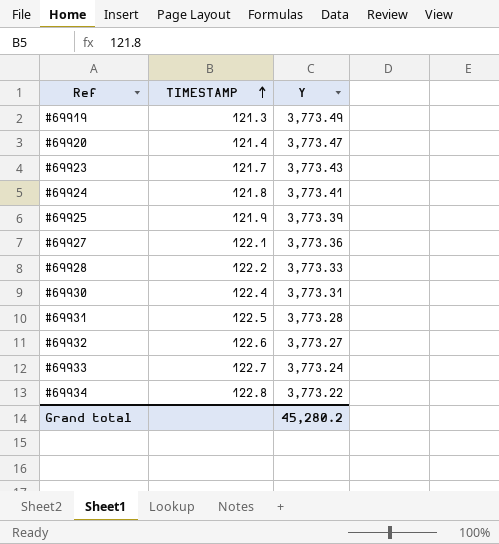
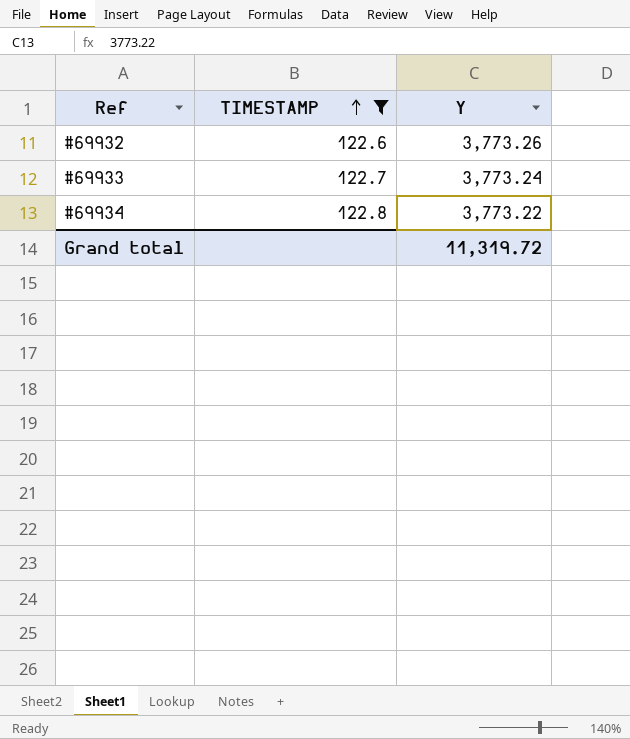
filter: none -> TIMESTAMP >= 122.6
#69932 | Y: 3,773.27 -> 3,773.26
Grand total | Y: 45,280.2 -> 11,319.72

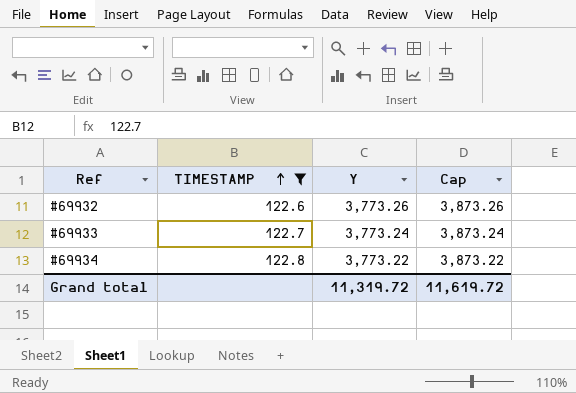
column Cap | formula: none -> [Y] + 100

